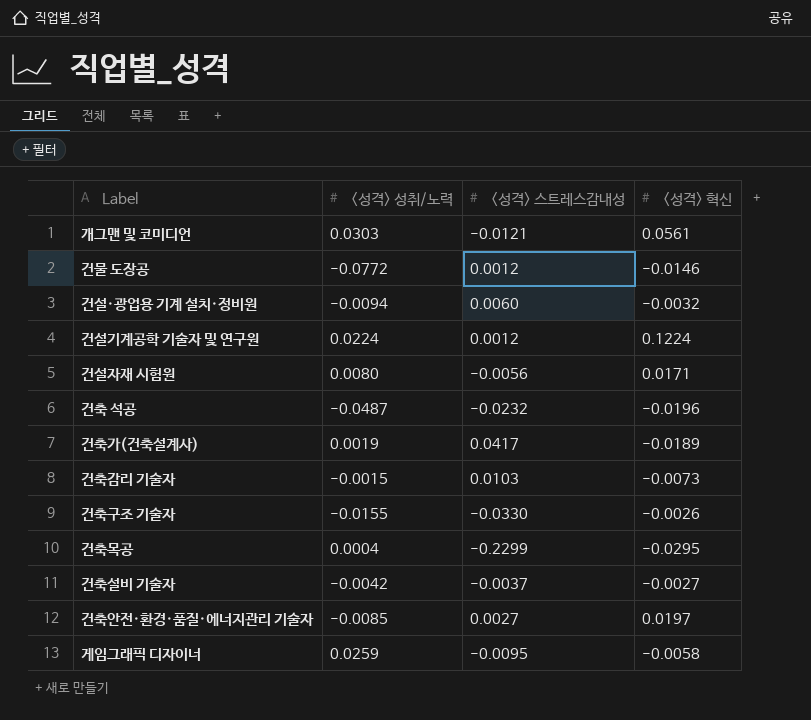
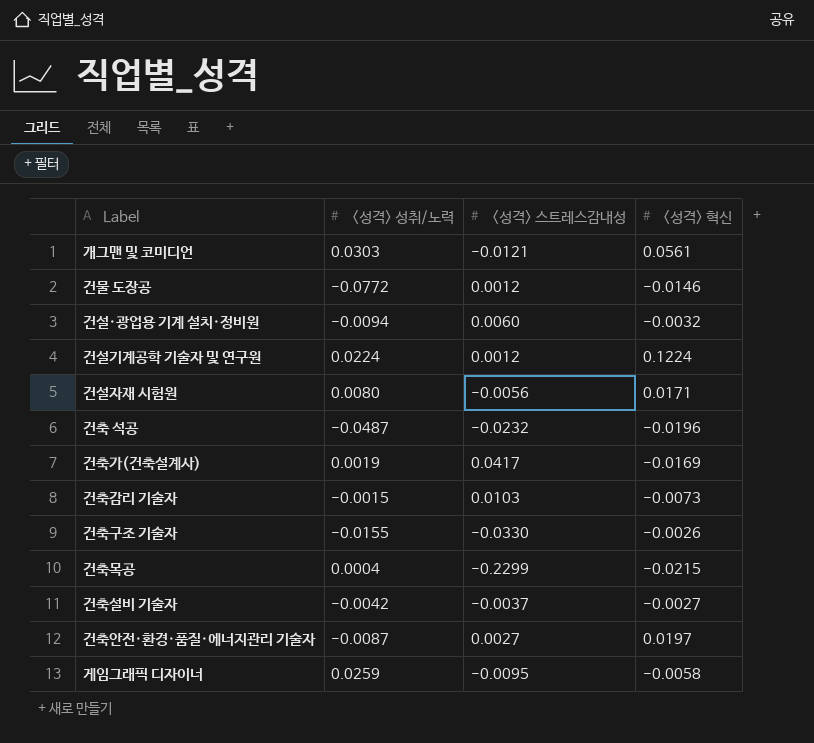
건축가(건축설계사) | <성격> 혁신: -0.0189 -> -0.0169
건축목공 | <성격> 혁신: -0.0295 -> -0.0215
건축안전·환경·품질·에너지관리 기술자 | <성격> 성취/노력: -0.0085 -> -0.0087

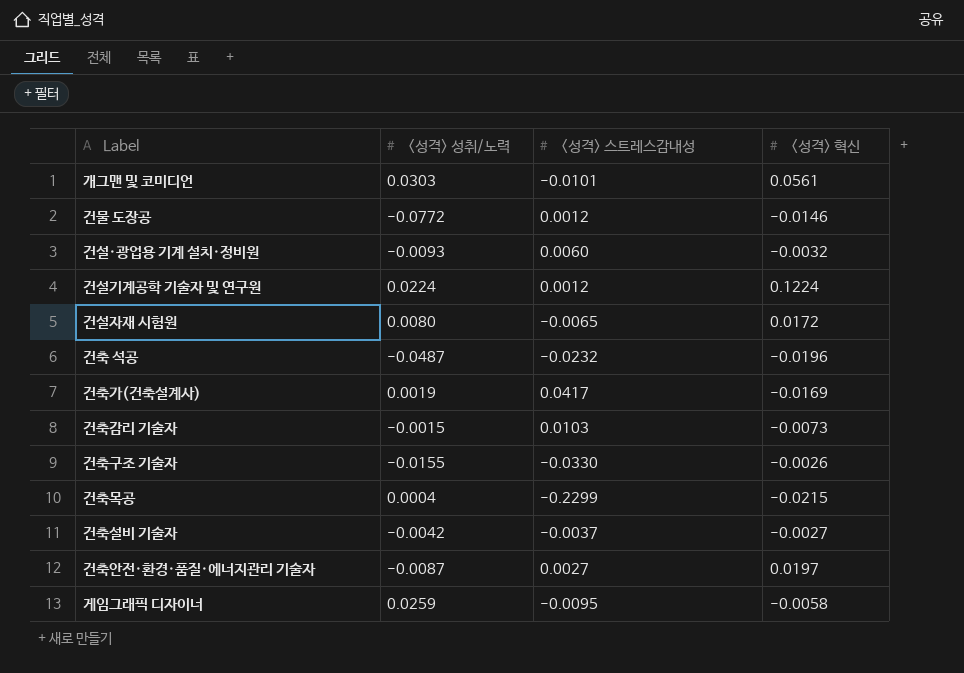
개그맨 및 코미디언 | <성격> 스트레스감내성: -0.0121 -> -0.0101
건설·광업용 기계 설치·정비원 | <성격> 성취/노력: -0.0094 -> -0.0093
건설자재 시험원 | <성격> 스트레스감내성: -0.0056 -> -0.0065
건설자재 시험원 | <성격> 혁신: 0.0171 -> 0.0172

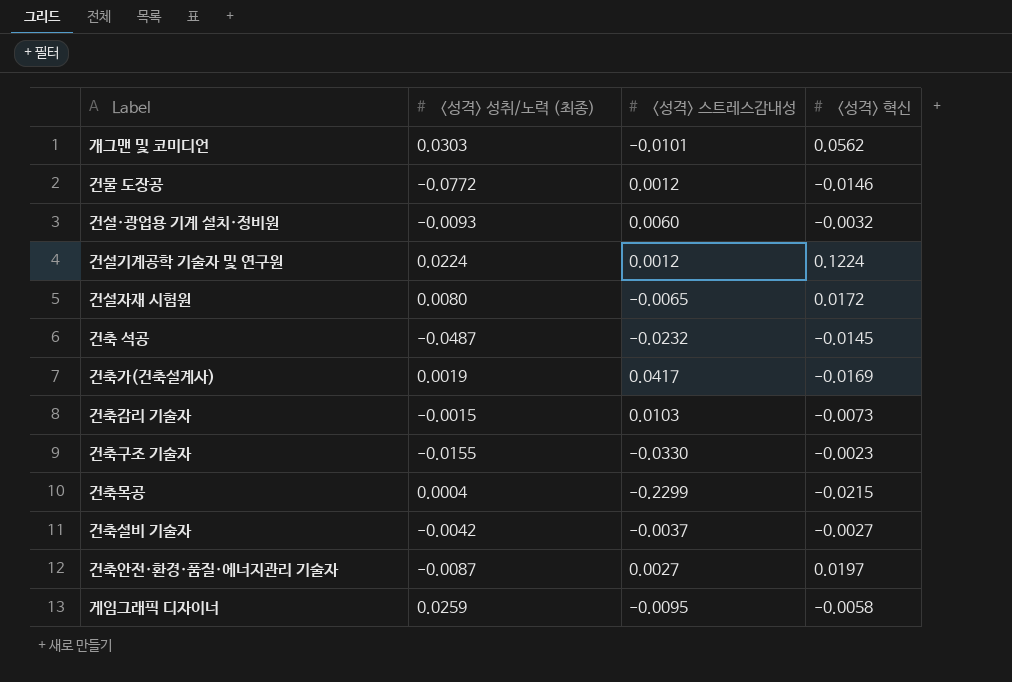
column name: <성격> 성취/노력 -> <성격> 성취/노력 (최종)
개그맨 및 코미디언 | <성격> 혁신: 0.0561 -> 0.0562
건축 석공 | <성격> 혁신: -0.0196 -> -0.0145
건축구조 기술자 | <성격> 혁신: -0.0026 -> -0.0023

